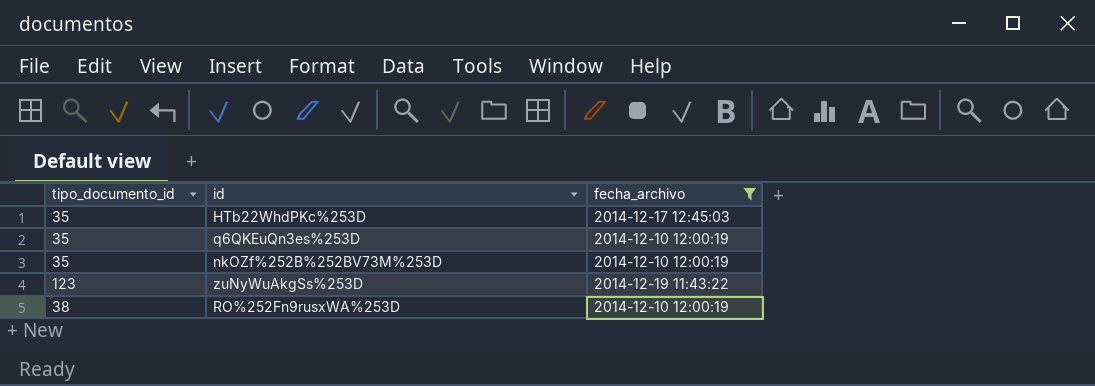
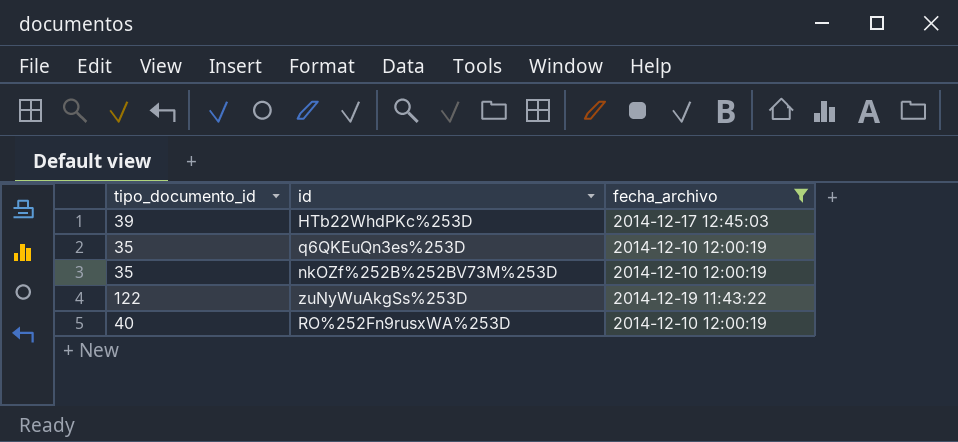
HTb22WhdPKc%253D | tipo_documento_id: 35 -> 39
zuNyWuAkgSs%253D | tipo_documento_id: 123 -> 122
RO%252Fn9rusxWA%253D | tipo_documento_id: 38 -> 40

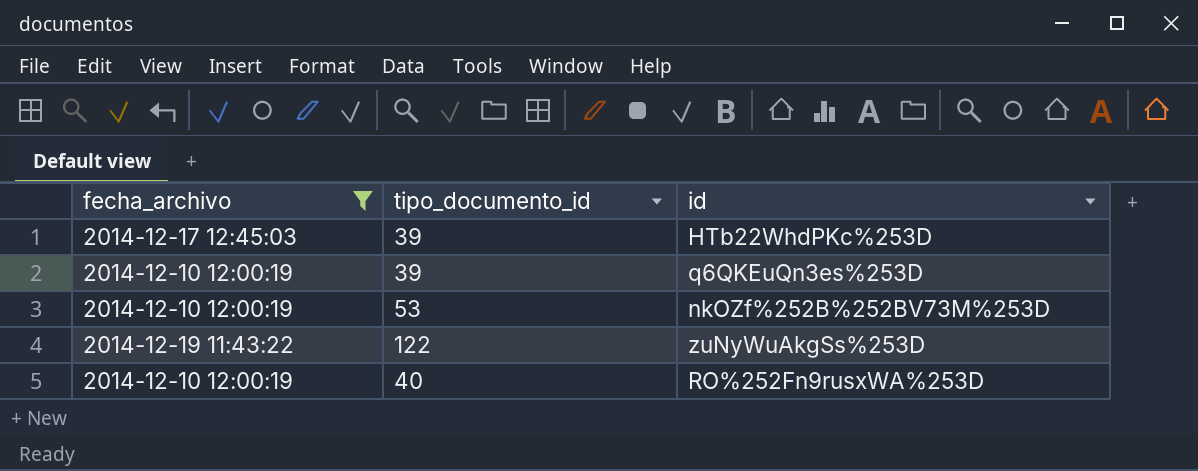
column fecha_archivo | position: 3 -> 1
q6QKEuQn3es%253D | tipo_documento_id: 35 -> 39
nkOZf%252B%252BV73M%253D | tipo_documento_id: 35 -> 53

